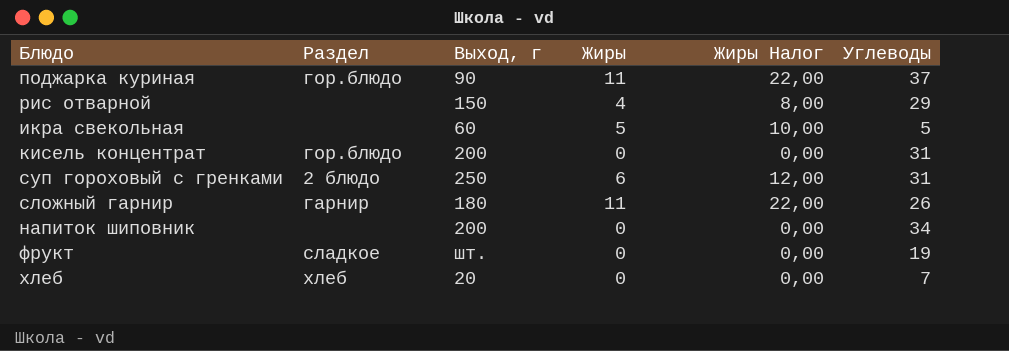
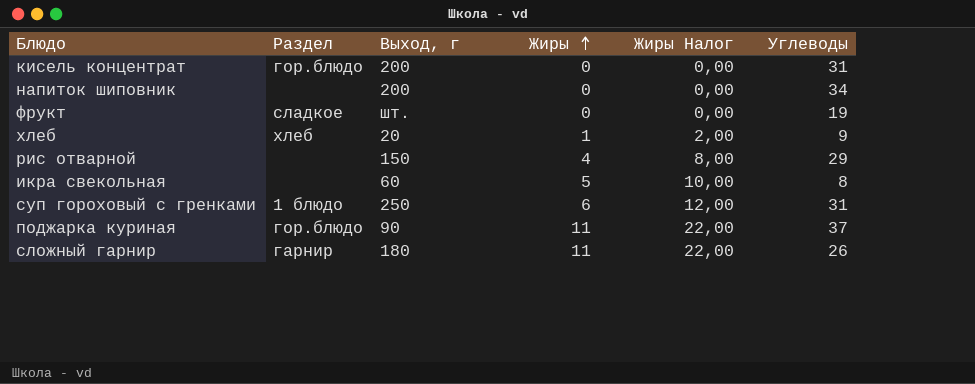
row order: none -> Жиры ascending
хлеб | Жиры: 0 -> 1
хлеб | Жиры Налог: 0,00 -> 2,00
хлеб | Углеводы: 7 -> 9
икра свекольная | Углеводы: 5 -> 8
суп гороховый с гренками | Раздел: 2 блюдо -> 1 блюдо

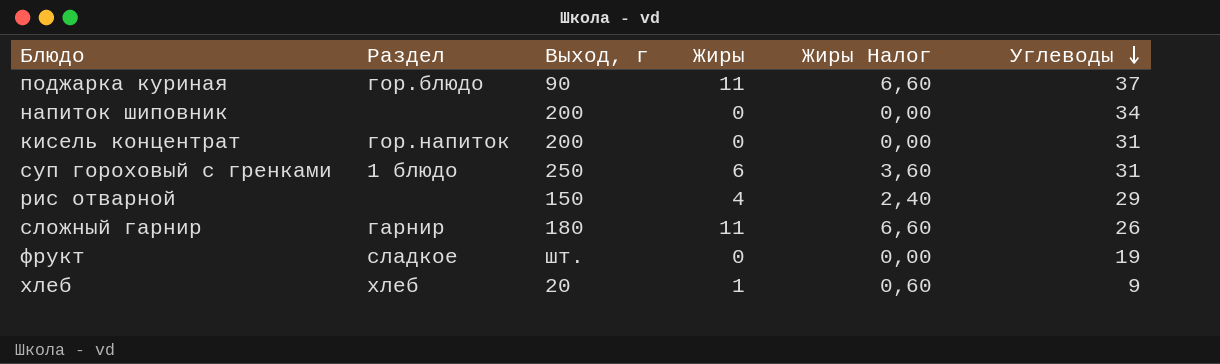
row order: Жиры ascending -> Углеводы descending
column Жиры Налог | formula: [Жиры] * 2 -> [Жиры] * 0,6
row икра свекольная: none | 60 | 5 | 10,00 | 8 -> none
кисель концентрат | Раздел: гор.блюдо -> гор.напиток

